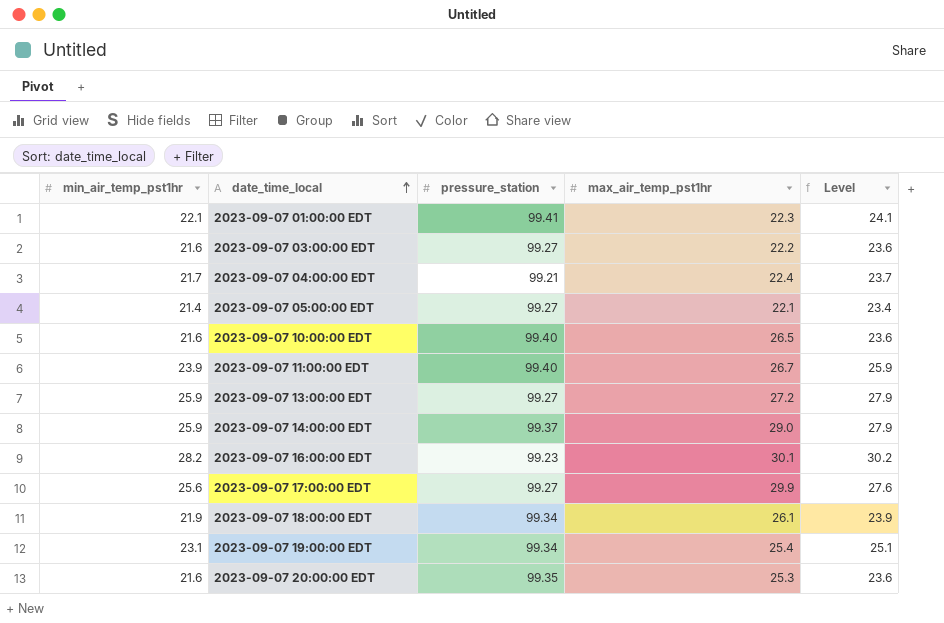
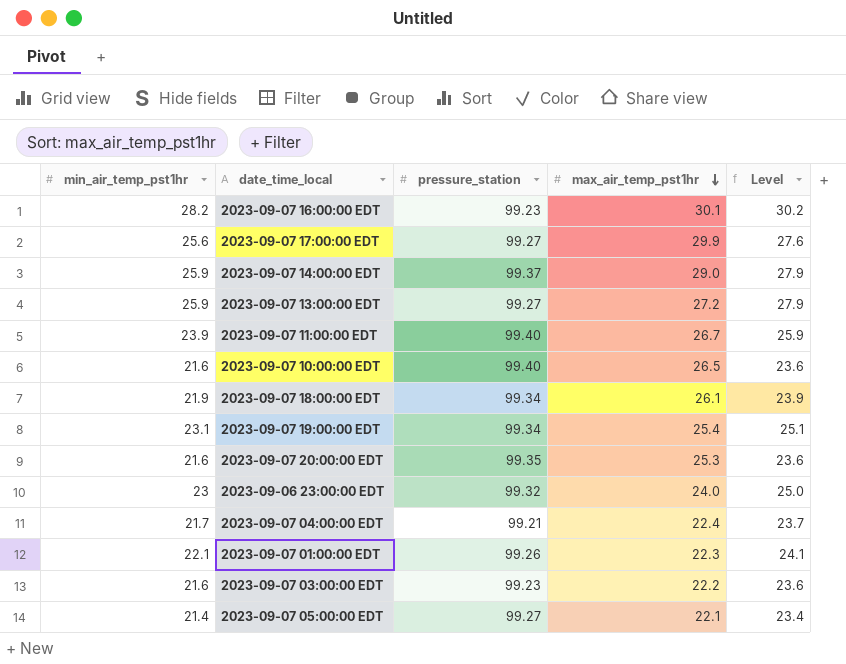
row order: date_time_local ascending -> max_air_temp_pst1hr descending
row 2023-09-06 23:00:00 EDT: none -> 23 | 99.32 | 24.0 | 25.0
2023-09-07 01:00:00 EDT | pressure_station: 99.41 -> 99.26
2023-09-07 03:00:00 EDT | pressure_station: 99.27 -> 99.23

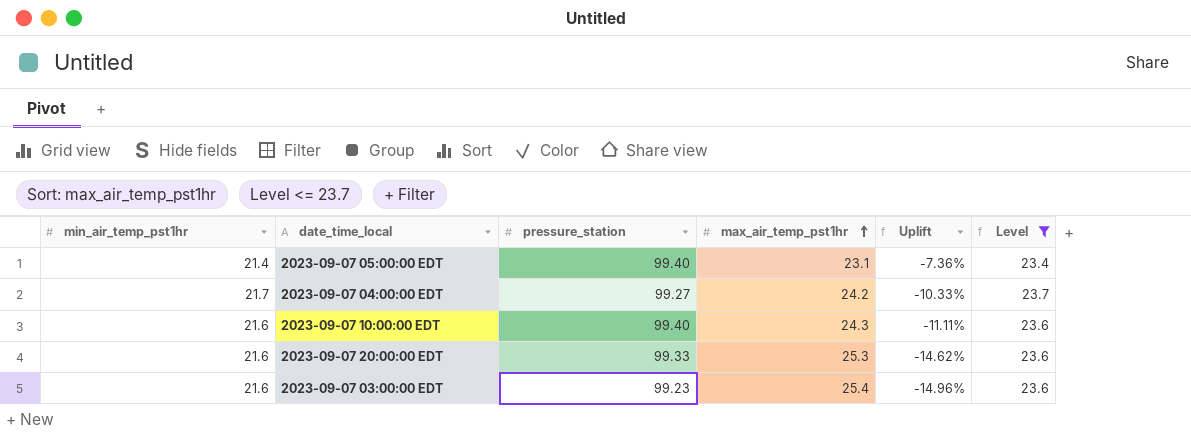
filter: none -> Level <= 23.7
row order: max_air_temp_pst1hr descending -> max_air_temp_pst1hr ascending
column Uplift | formula: none -> ([min_air_temp_pst1hr] - [max_air_temp_pst1hr]) / [max_air_temp_pst1hr]
2023-09-07 05:00:00 EDT | pressure_station: 99.27 -> 99.40
2023-09-07 05:00:00 EDT | max_air_temp_pst1hr: 22.1 -> 23.1
2023-09-07 04:00:00 EDT | pressure_station: 99.21 -> 99.27
2023-09-07 04:00:00 EDT | max_air_temp_pst1hr: 22.4 -> 24.2
2023-09-07 10:00:00 EDT | max_air_temp_pst1hr: 26.5 -> 24.3
2023-09-07 20:00:00 EDT | pressure_station: 99.35 -> 99.33
2023-09-07 03:00:00 EDT | max_air_temp_pst1hr: 22.2 -> 25.4

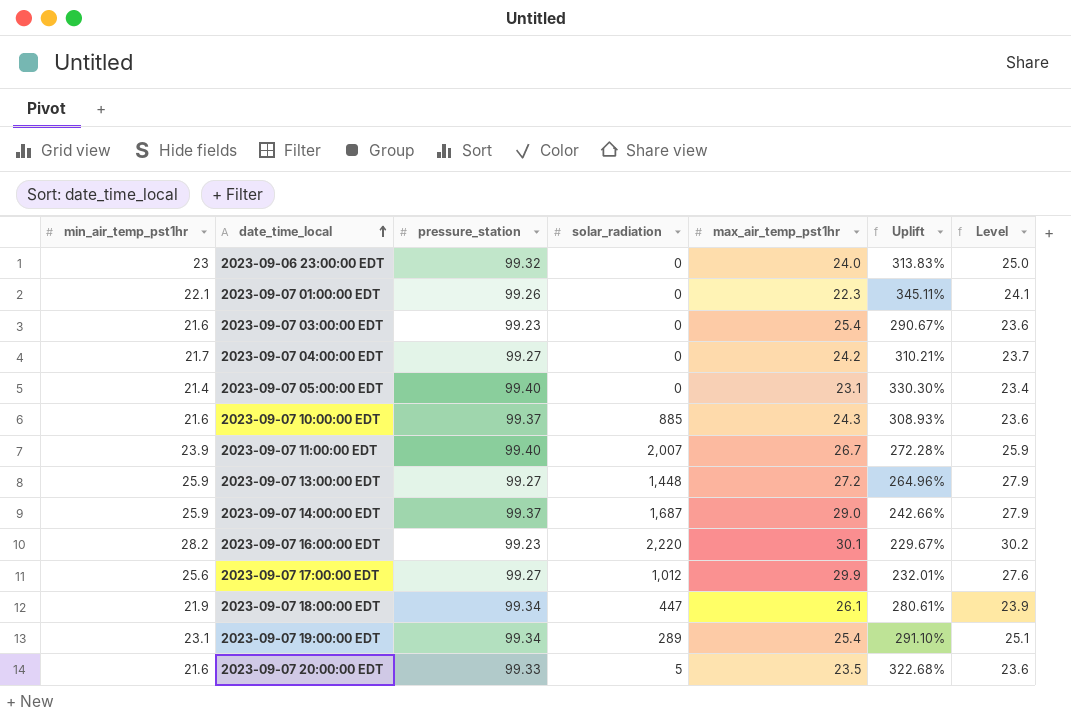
filter: Level <= 23.7 -> none
row order: max_air_temp_pst1hr ascending -> date_time_local ascending
column solar_radiation | position: none -> 4
column Uplift | formula: ([min_air_temp_pst1hr] - [max_air_temp_pst1hr]) / [max_air_temp_pst1hr] -> ([pressure_station] - [max_air_temp_pst1hr]) / [max_air_temp_pst1hr]
2023-09-07 10:00:00 EDT | pressure_station: 99.40 -> 99.37
2023-09-07 20:00:00 EDT | max_air_temp_pst1hr: 25.3 -> 23.5

